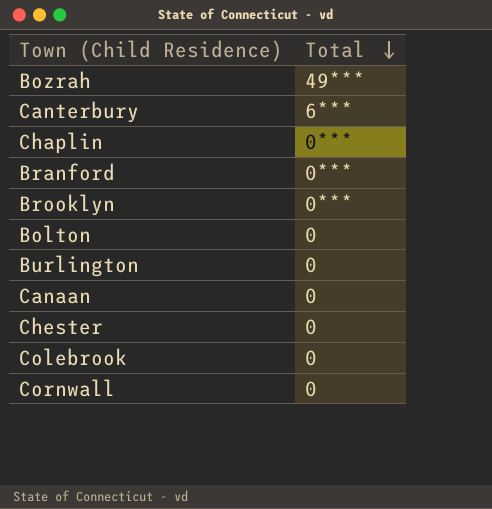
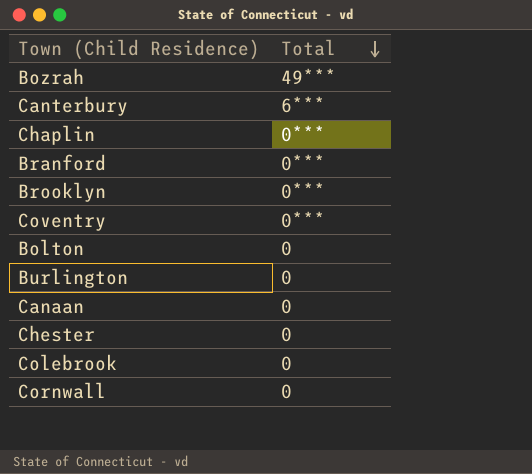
row Coventry: none -> 0***

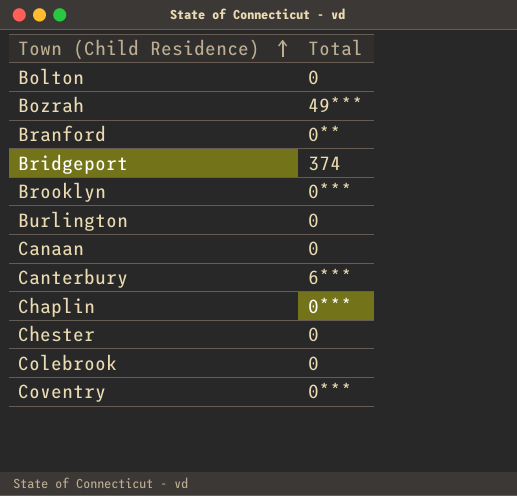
row order: Total descending -> Town (Child Residence) ascending
row Cornwall: 0 -> none
Branford | Total: 0*** -> 0**
row Bridgeport: none -> 374

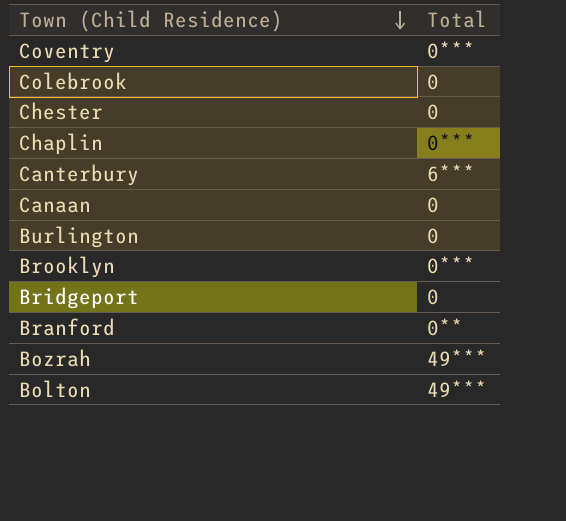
row order: Town (Child Residence) ascending -> Town (Child Residence) descending
Bridgeport | Total: 374 -> 0
Bolton | Total: 0 -> 49***

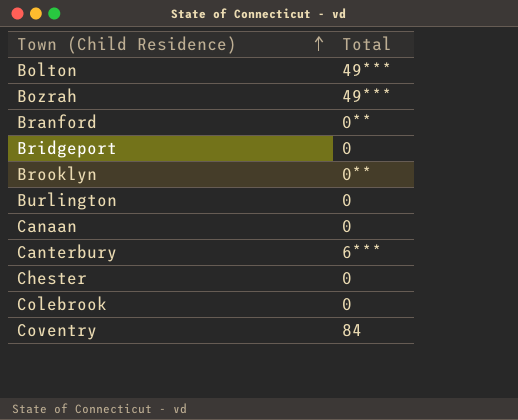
row order: Town (Child Residence) descending -> Town (Child Residence) ascending
row Chaplin: 0*** -> none
Brooklyn | Total: 0*** -> 0**
Coventry | Total: 0*** -> 84

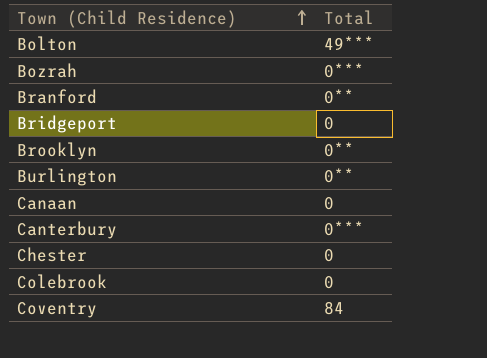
Bozrah | Total: 49*** -> 0***
Burlington | Total: 0 -> 0**
Canterbury | Total: 6*** -> 0***

